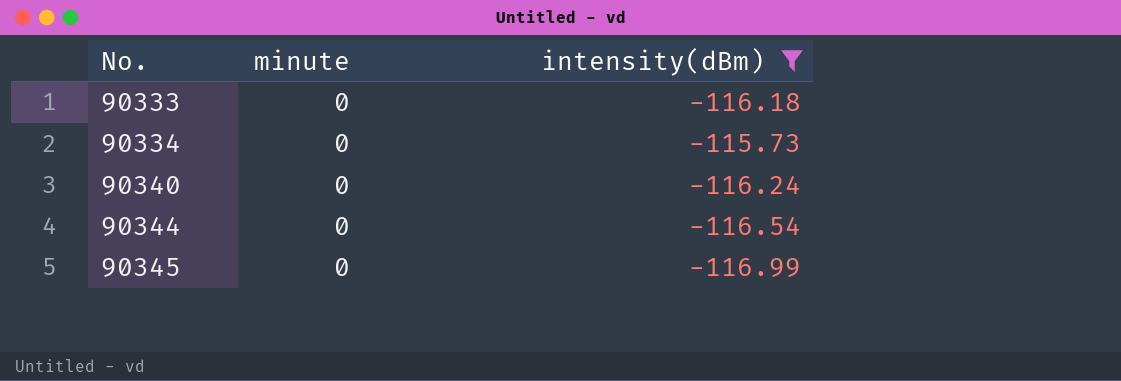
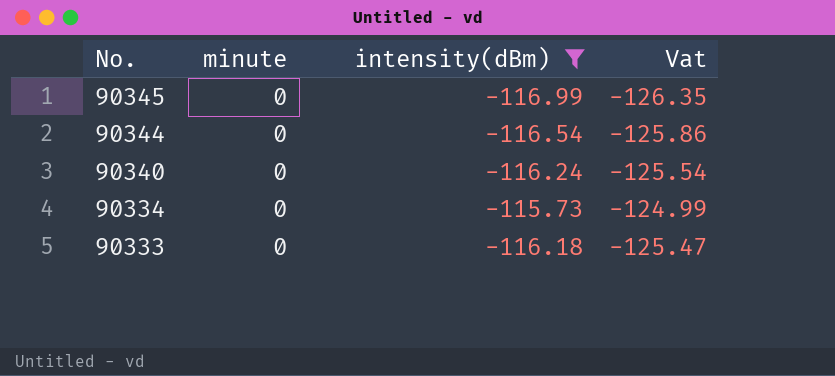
row order: No. ascending -> No. descending
column Vat | formula: none -> [intensity(dBm)] * 1.08

